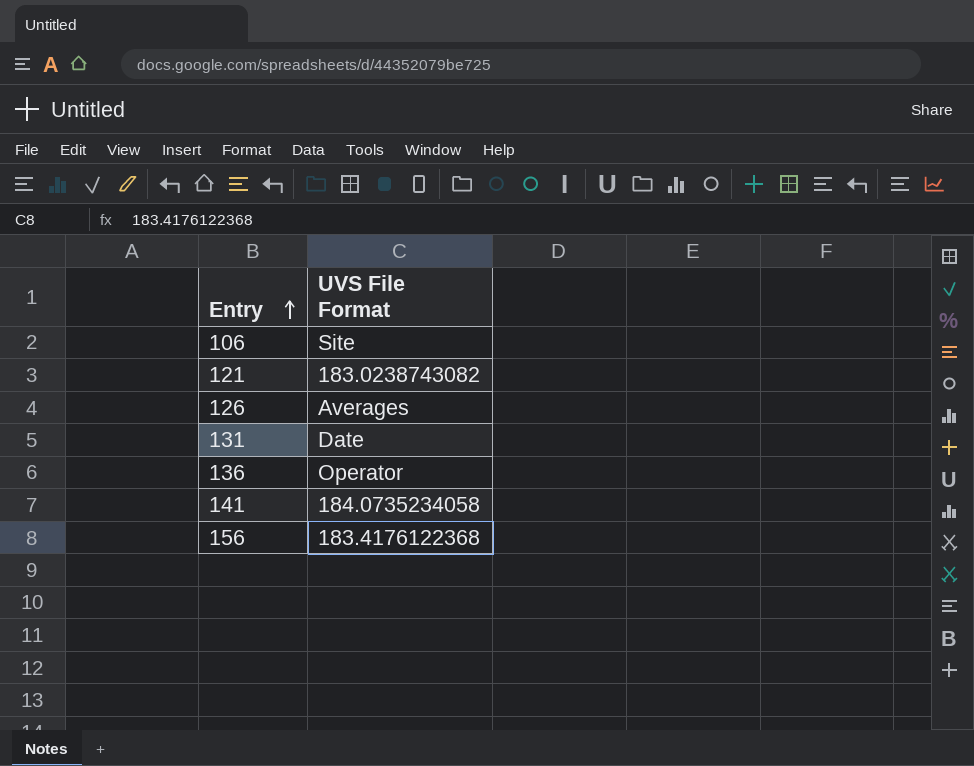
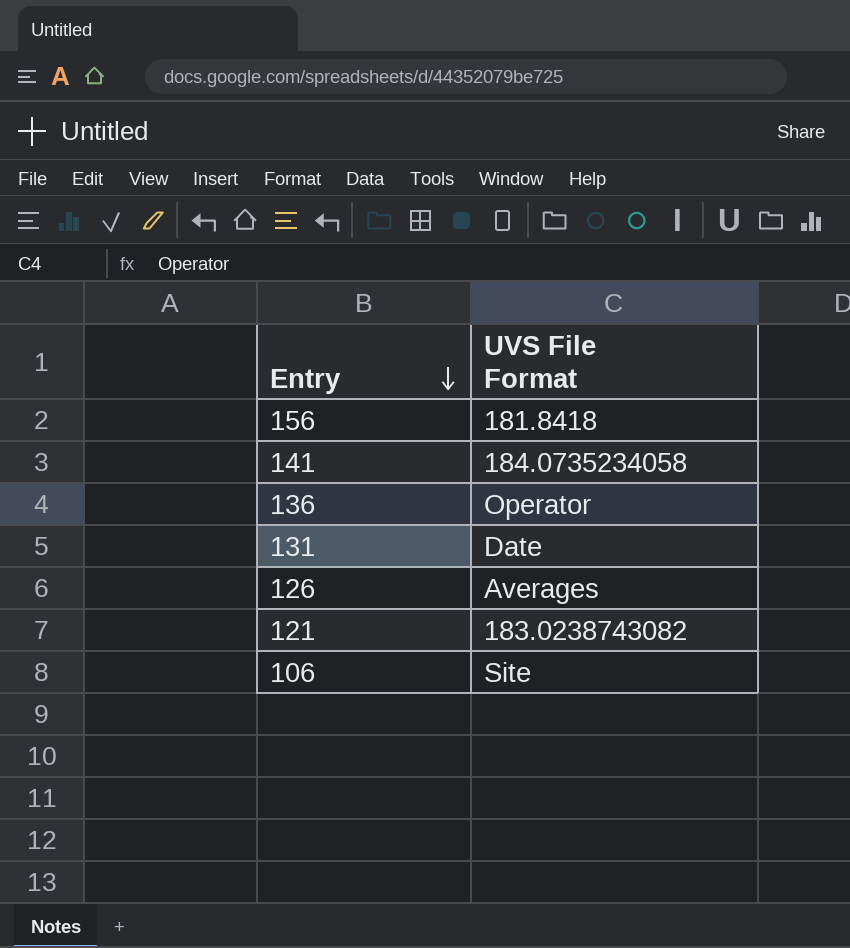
row order: Entry ascending -> Entry descending
156 | UVS File Format: 183.4176122368 -> 181.8418

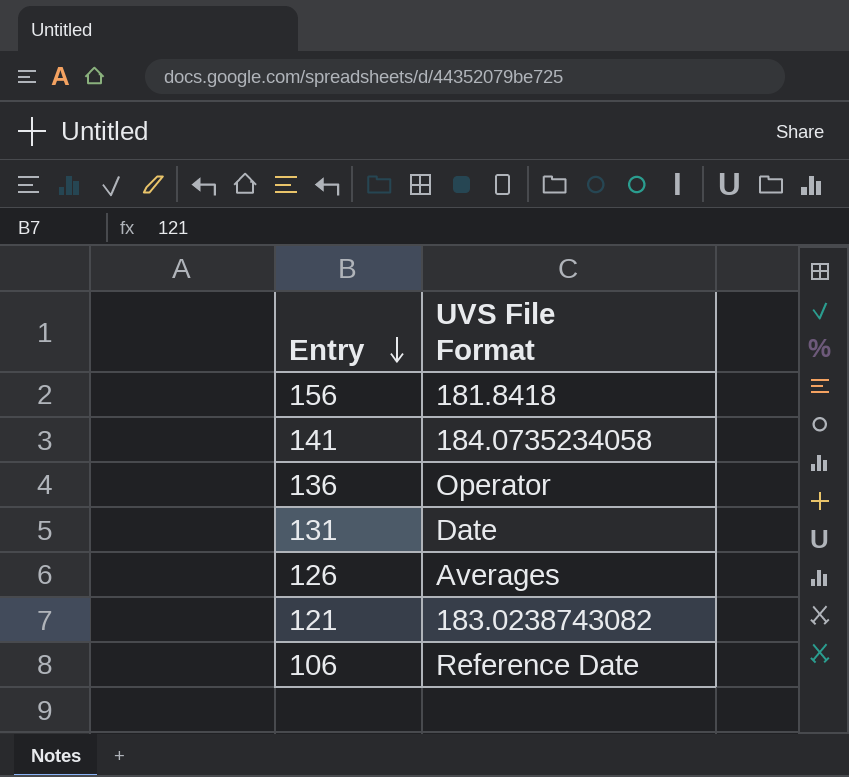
106 | UVS File Format: Site -> Reference Date

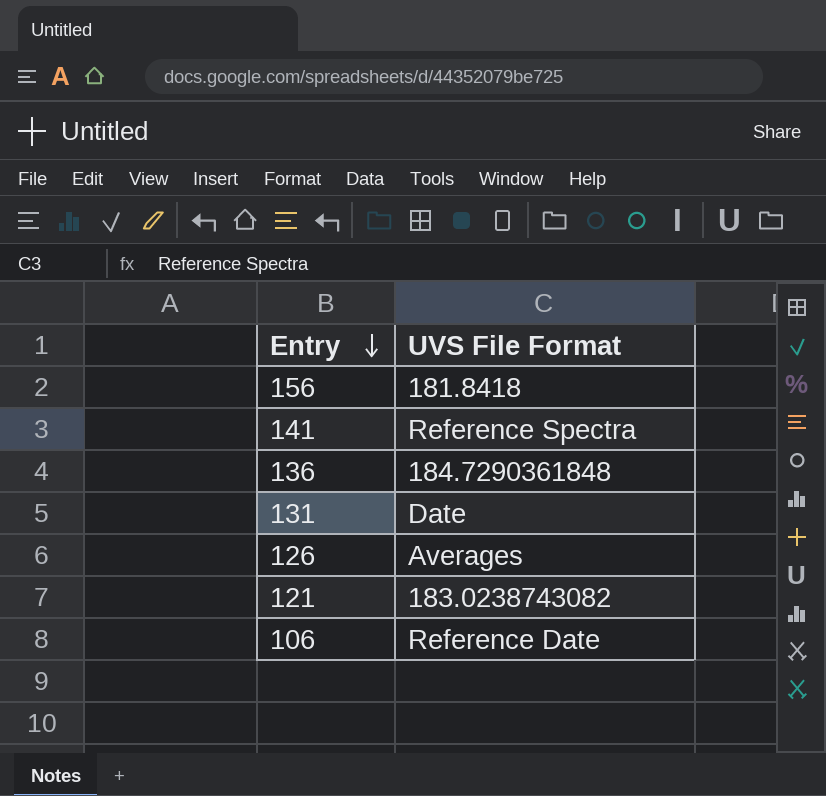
141 | UVS File Format: 184.0735234058 -> Reference Spectra
136 | UVS File Format: Operator -> 184.7290361848

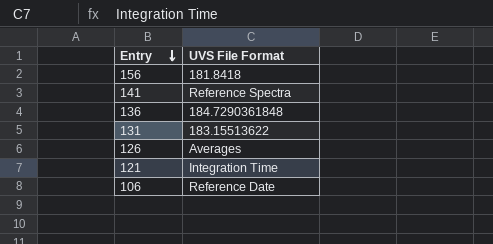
131 | UVS File Format: Date -> 183.15513622
121 | UVS File Format: 183.0238743082 -> Integration Time

